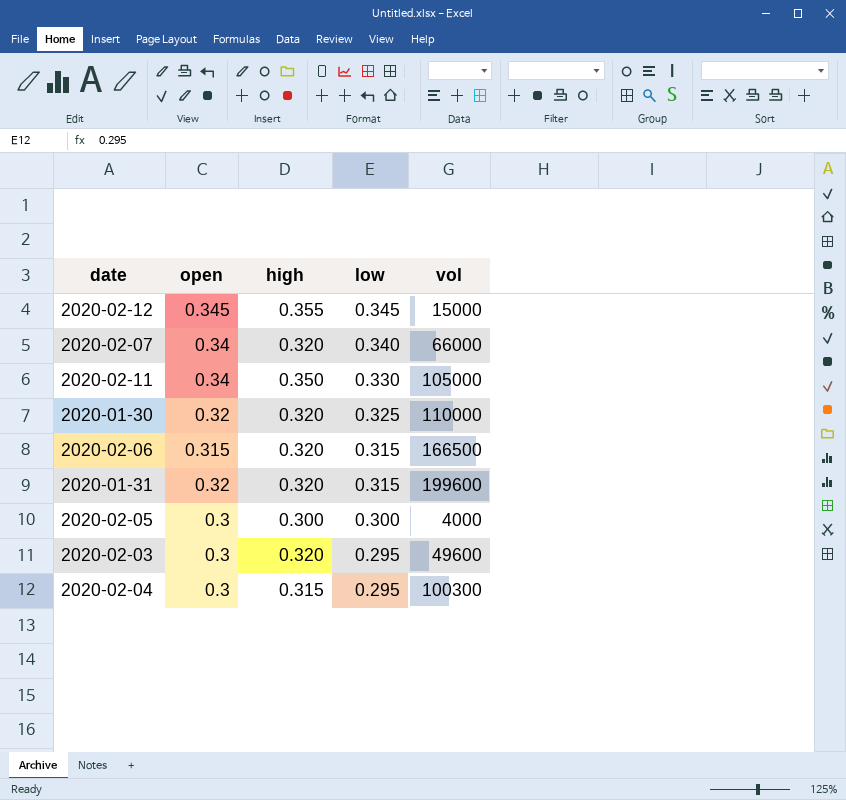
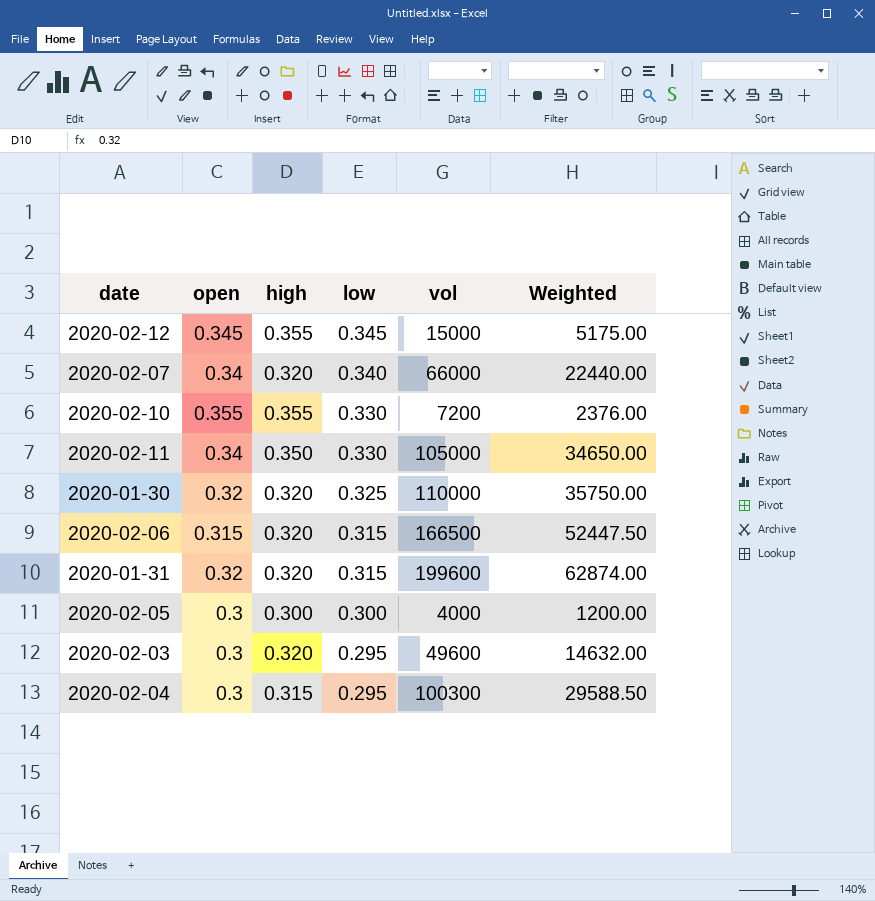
column Weighted | formula: none -> [low] * [vol]
row 2020-02-10: none -> 0.355 | 0.355 | 0.330 | 7200 | 2376.00

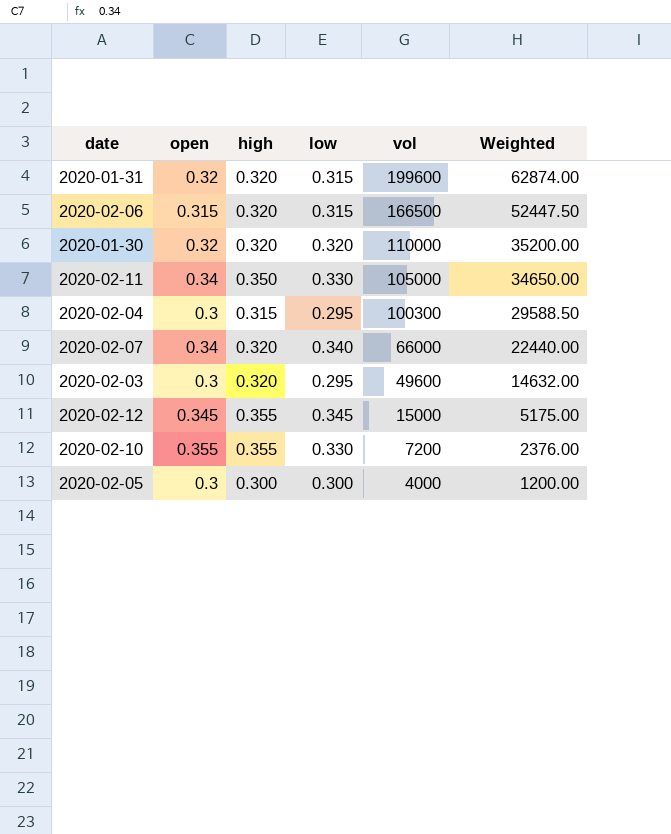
row order: low descending -> vol descending
2020-01-30 | low: 0.325 -> 0.320
2020-01-30 | Weighted: 35750.00 -> 35200.00

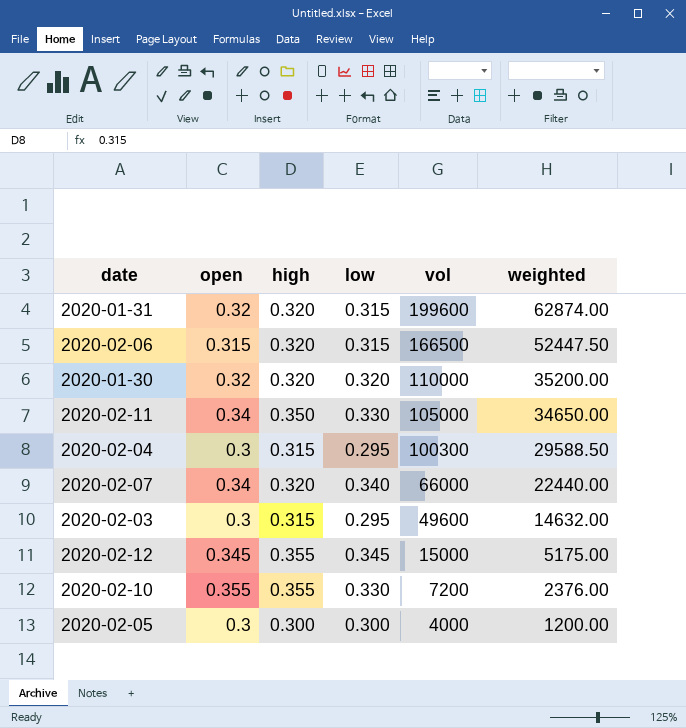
column name: Weighted -> weighted
2020-02-03 | high: 0.320 -> 0.315

